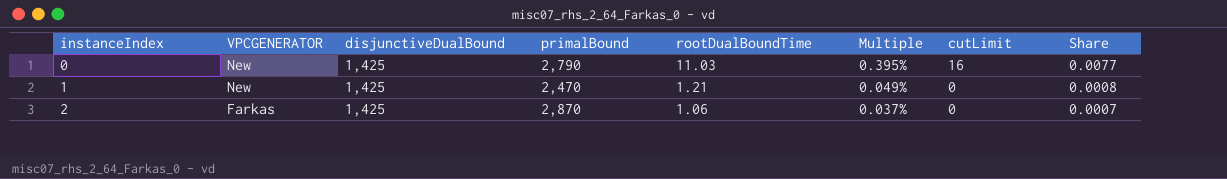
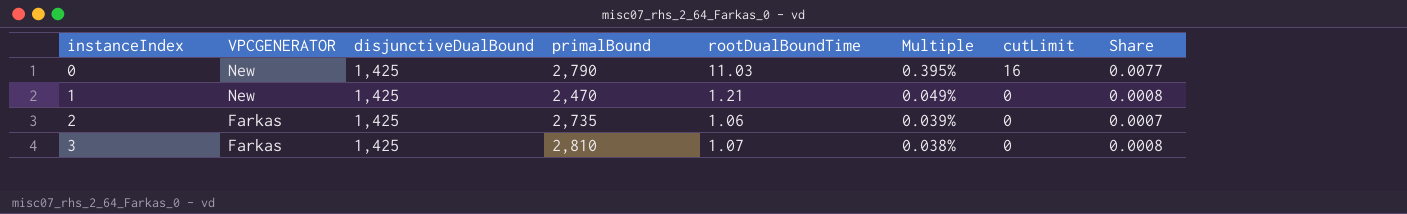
2 | primalBound: 2,870 -> 2,735
2 | Multiple: 0.037% -> 0.039%
row 3: none -> Farkas | 1,425 | 2,810 | 1.07 | 0.038% | 0 | 0.0008

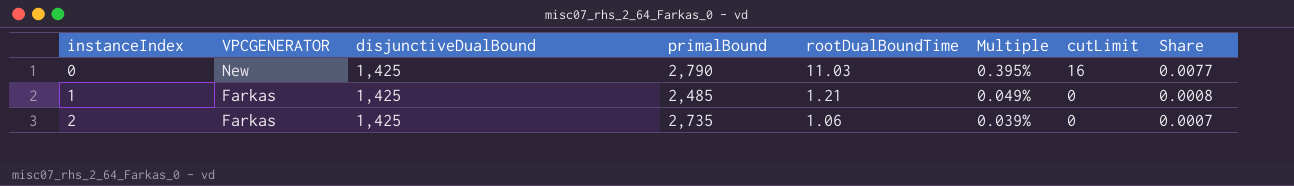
row 3: Farkas | 1,425 | 2,810 | 1.07 | 0.038% | 0 | 0.0008 -> none
1 | VPCGENERATOR: New -> Farkas
1 | primalBound: 2,470 -> 2,485

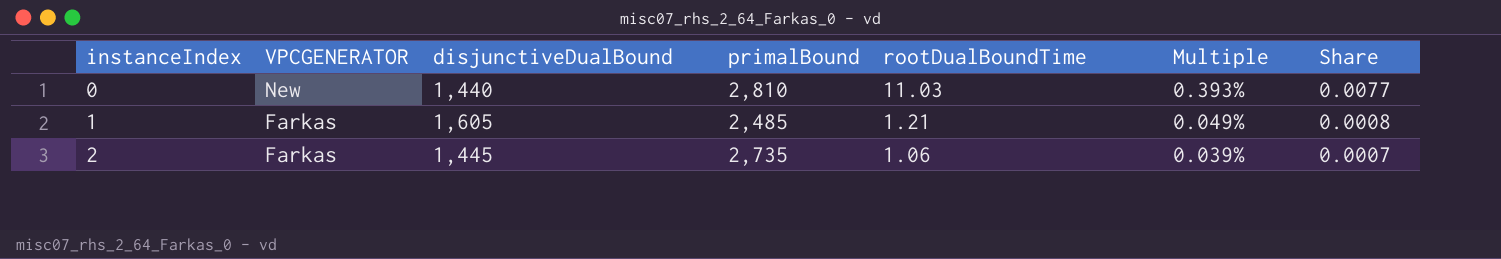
column cutLimit | position: 7 -> none
0 | disjunctiveDualBound: 1,425 -> 1,440
0 | primalBound: 2,790 -> 2,810
0 | Multiple: 0.395% -> 0.393%
1 | disjunctiveDualBound: 1,425 -> 1,605
2 | disjunctiveDualBound: 1,425 -> 1,445

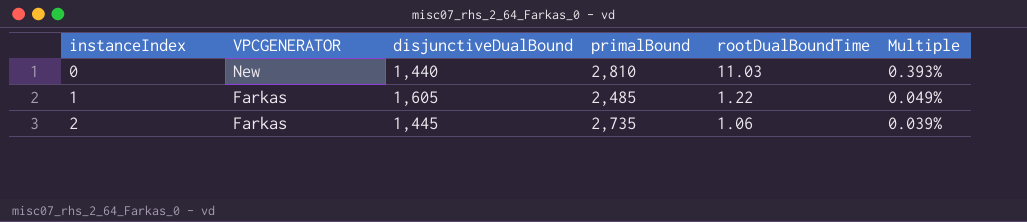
column Share | formula: [rootDualBoundTime] / [disjunctiveDualBound] -> none
1 | rootDualBoundTime: 1.21 -> 1.22

